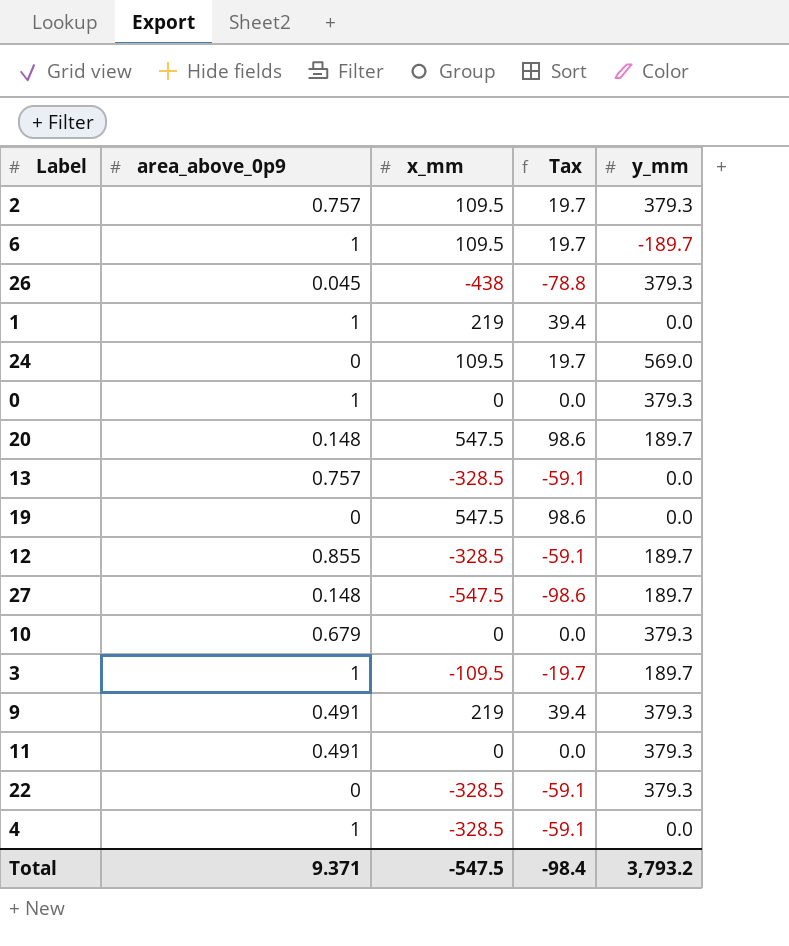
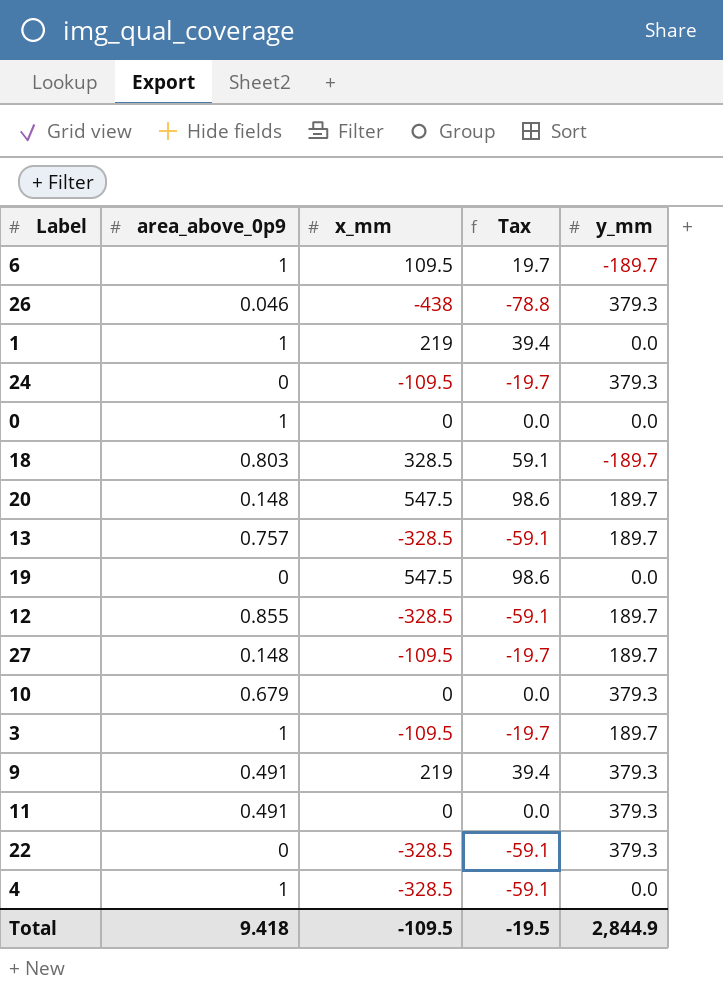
row 2: 0.757 | 109.5 | 19.7 | 379.3 -> none
26 | area_above_0p9: 0.045 -> 0.046
24 | x_mm: 109.5 -> -109.5
24 | Tax: 19.7 -> -19.7
24 | y_mm: 569.0 -> 379.3
0 | y_mm: 379.3 -> 0.0
row 18: none -> 0.803 | 328.5 | 59.1 | -189.7
13 | y_mm: 0.0 -> 189.7
27 | x_mm: -547.5 -> -109.5
27 | Tax: -98.6 -> -19.7
Total | area_above_0p9: 9.371 -> 9.418
Total | x_mm: -547.5 -> -109.5
Total | Tax: -98.4 -> -19.5
Total | y_mm: 3,793.2 -> 2,844.9

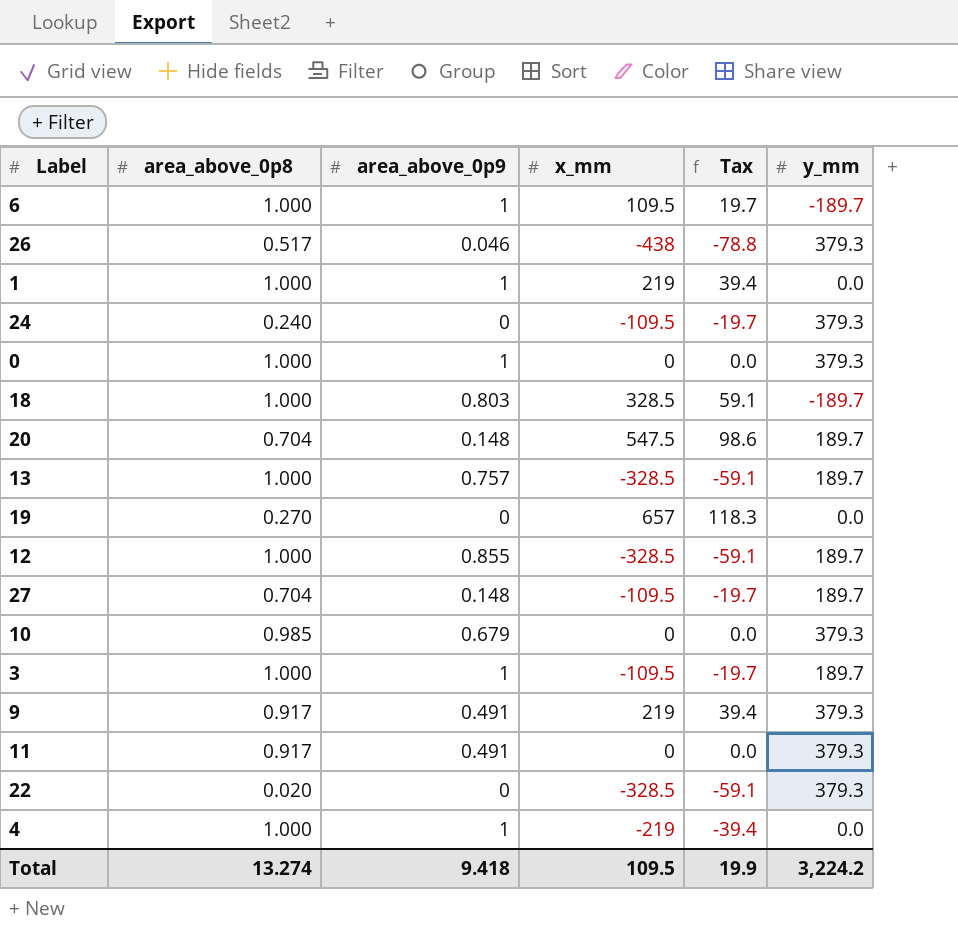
column area_above_0p8 | position: none -> 2
0 | y_mm: 0.0 -> 379.3
19 | x_mm: 547.5 -> 657
19 | Tax: 98.6 -> 118.3
4 | x_mm: -328.5 -> -219
4 | Tax: -59.1 -> -39.4
Total | x_mm: -109.5 -> 109.5
Total | Tax: -19.5 -> 19.9
Total | y_mm: 2,844.9 -> 3,224.2

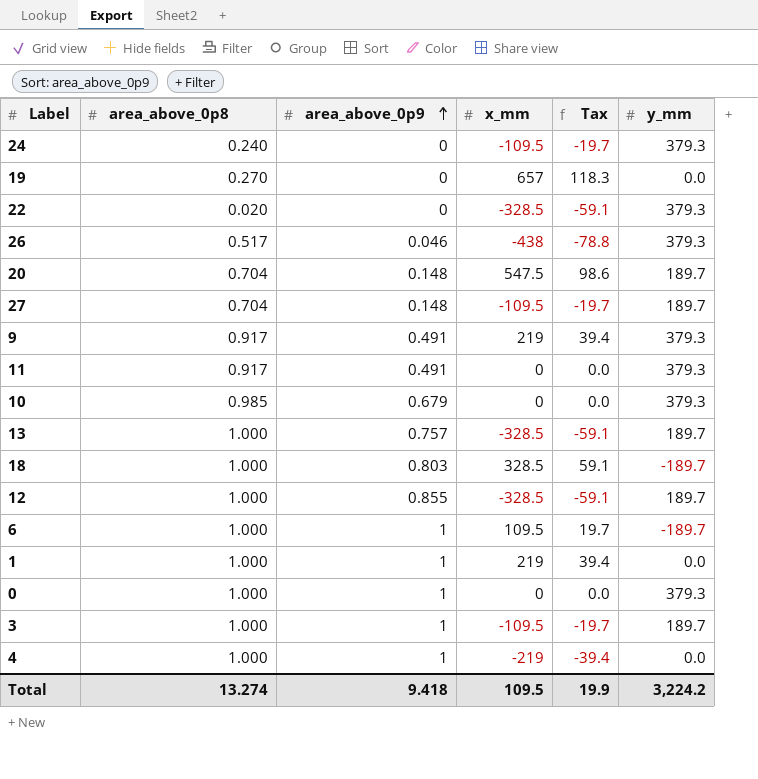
row order: none -> area_above_0p9 ascending

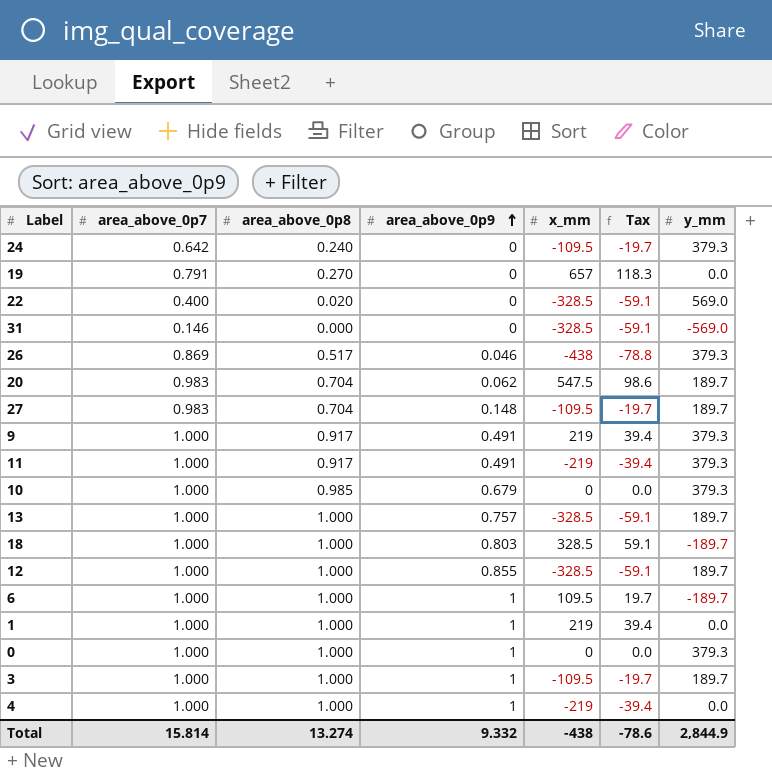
column area_above_0p7 | position: none -> 2
22 | y_mm: 379.3 -> 569.0
row 31: none -> 0.146 | 0.000 | 0 | -328.5 | -59.1 | -569.0
20 | area_above_0p9: 0.148 -> 0.062
11 | x_mm: 0 -> -219
11 | Tax: 0.0 -> -39.4
Total | area_above_0p9: 9.418 -> 9.332
Total | x_mm: 109.5 -> -438
Total | Tax: 19.9 -> -78.6
Total | y_mm: 3,224.2 -> 2,844.9

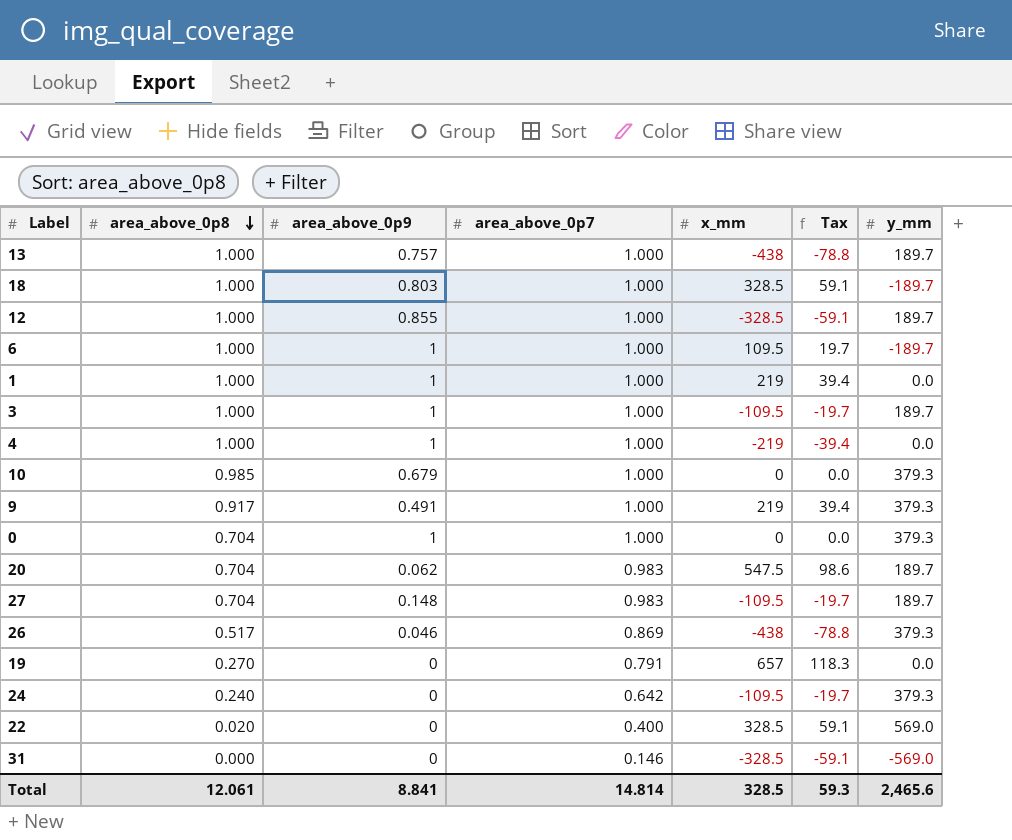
row order: area_above_0p9 ascending -> area_above_0p8 descending
column area_above_0p7 | position: 2 -> 4
row 11: 1.000 | 0.917 | 0.491 | -219 | -39.4 | 379.3 -> none
13 | x_mm: -328.5 -> -438
13 | Tax: -59.1 -> -78.8
0 | area_above_0p8: 1.000 -> 0.704
22 | x_mm: -328.5 -> 328.5
22 | Tax: -59.1 -> 59.1
Total | area_above_0p8: 13.274 -> 12.061
Total | area_above_0p9: 9.332 -> 8.841
Total | area_above_0p7: 15.814 -> 14.814
Total | x_mm: -438 -> 328.5
Total | Tax: -78.6 -> 59.3
Total | y_mm: 2,844.9 -> 2,465.6

